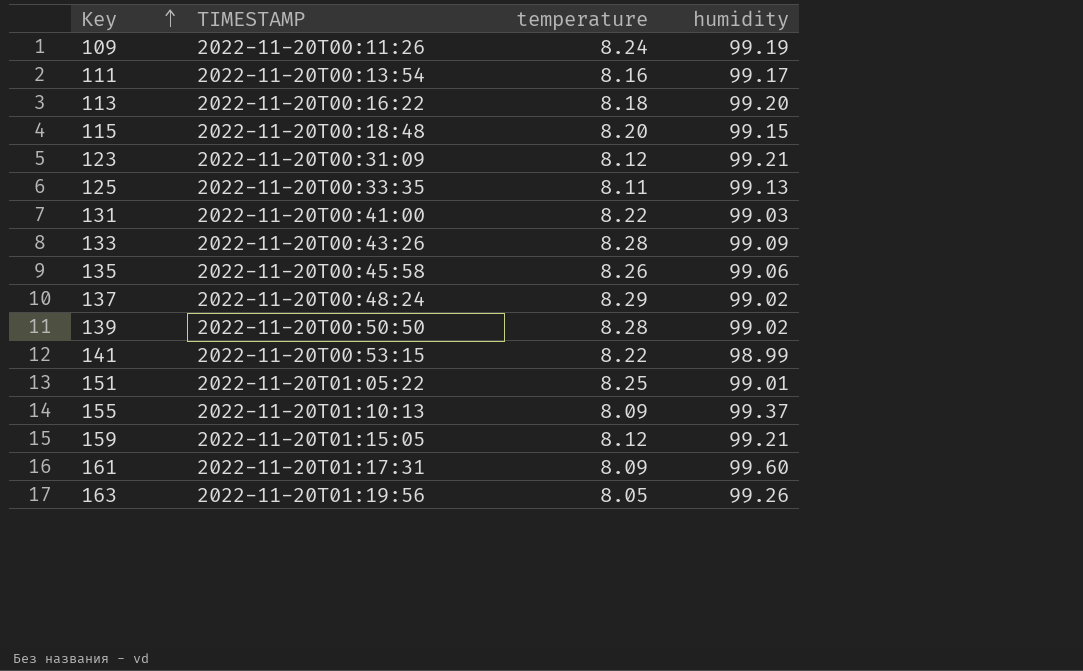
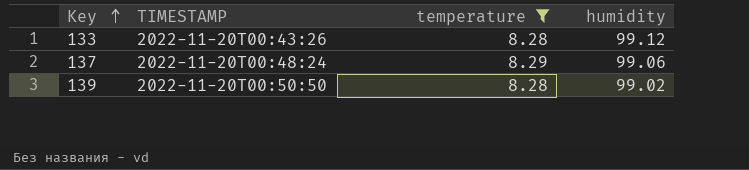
filter: none -> temperature >= 8.28
133 | humidity: 99.09 -> 99.12
137 | humidity: 99.02 -> 99.06

